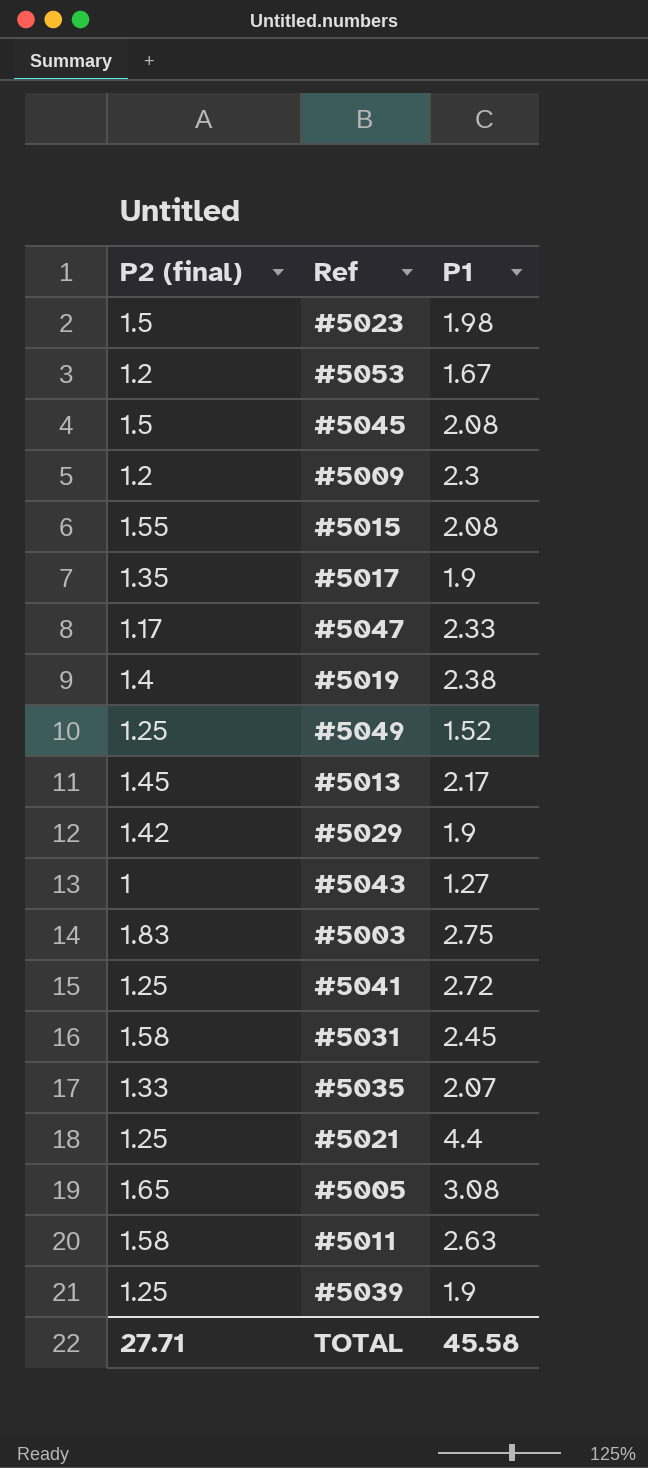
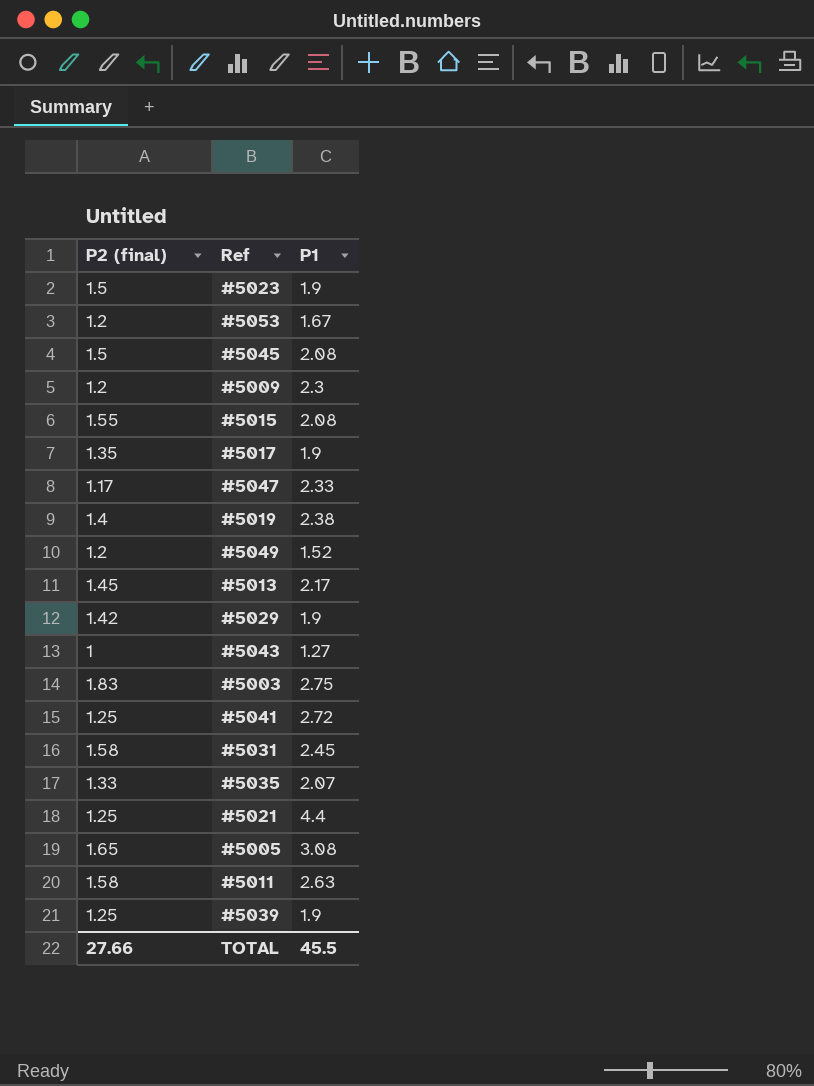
#5023 | P1: 1.98 -> 1.9
#5049 | P2 (final): 1.25 -> 1.2
TOTAL | P2 (final): 27.71 -> 27.66
TOTAL | P1: 45.58 -> 45.5

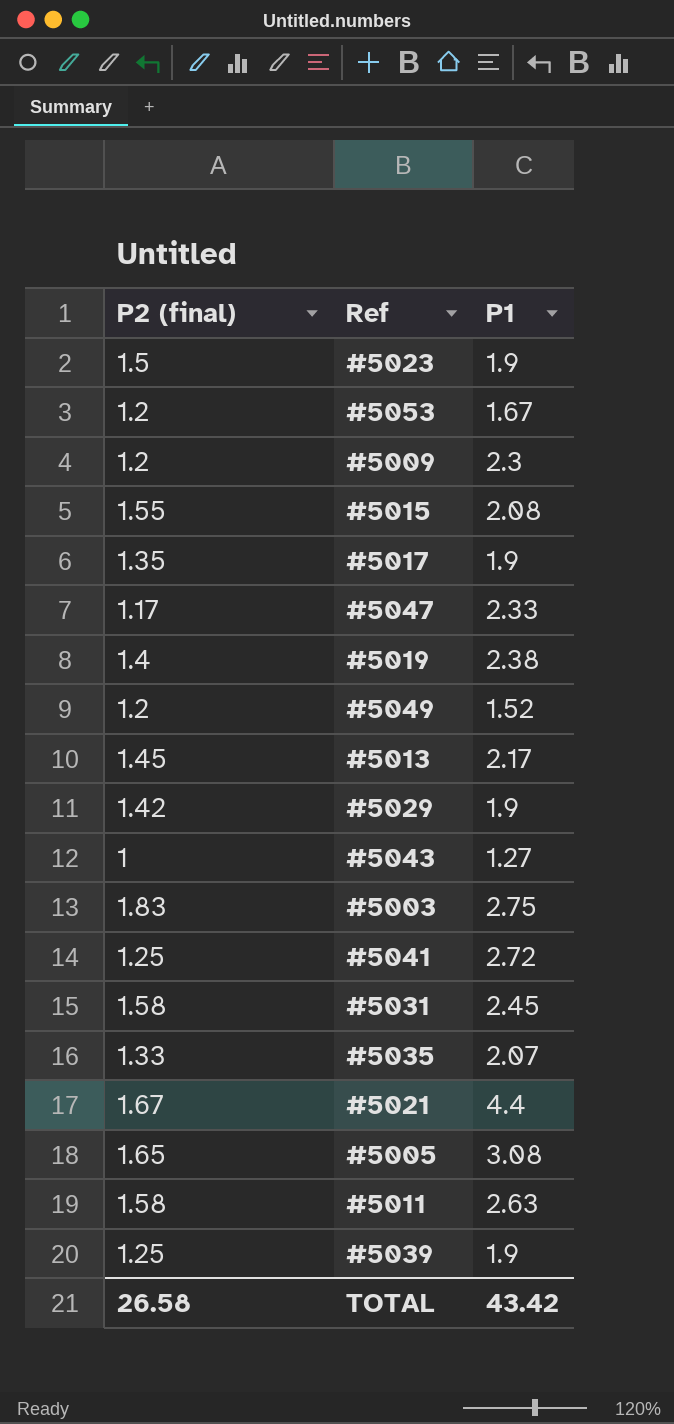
row #5045: 1.5 | 2.08 -> none
#5021 | P2 (final): 1.25 -> 1.67
TOTAL | P2 (final): 27.66 -> 26.58
TOTAL | P1: 45.5 -> 43.42

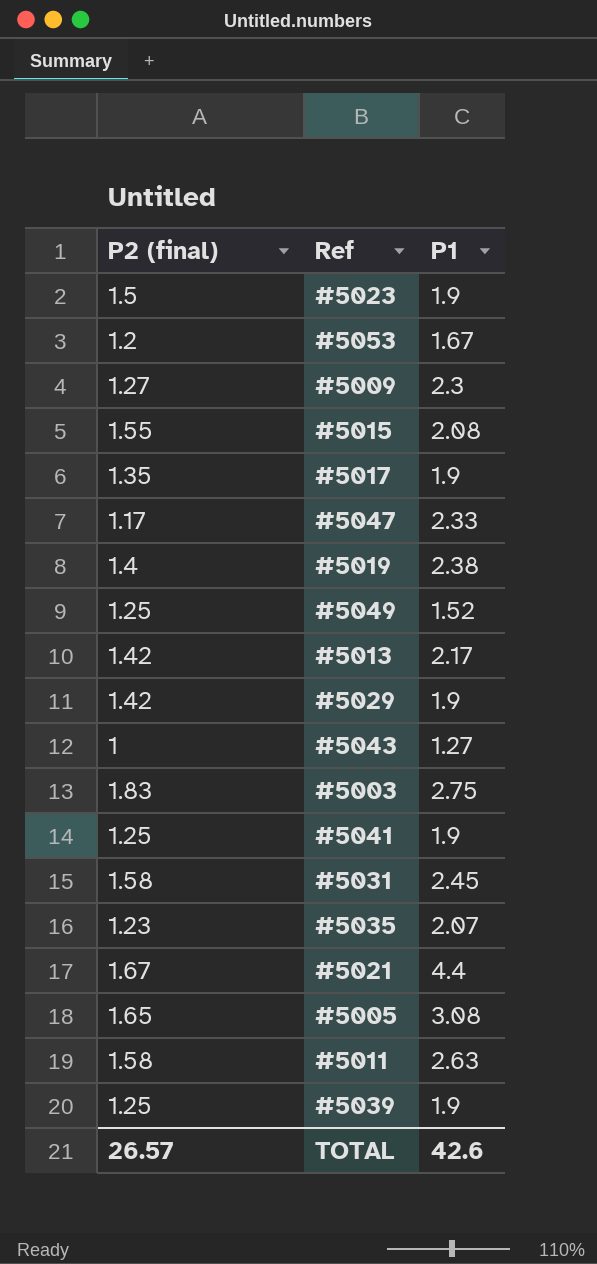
#5009 | P2 (final): 1.2 -> 1.27
#5049 | P2 (final): 1.2 -> 1.25
#5013 | P2 (final): 1.45 -> 1.42
#5041 | P1: 2.72 -> 1.9
#5035 | P2 (final): 1.33 -> 1.23
TOTAL | P2 (final): 26.58 -> 26.57
TOTAL | P1: 43.42 -> 42.6

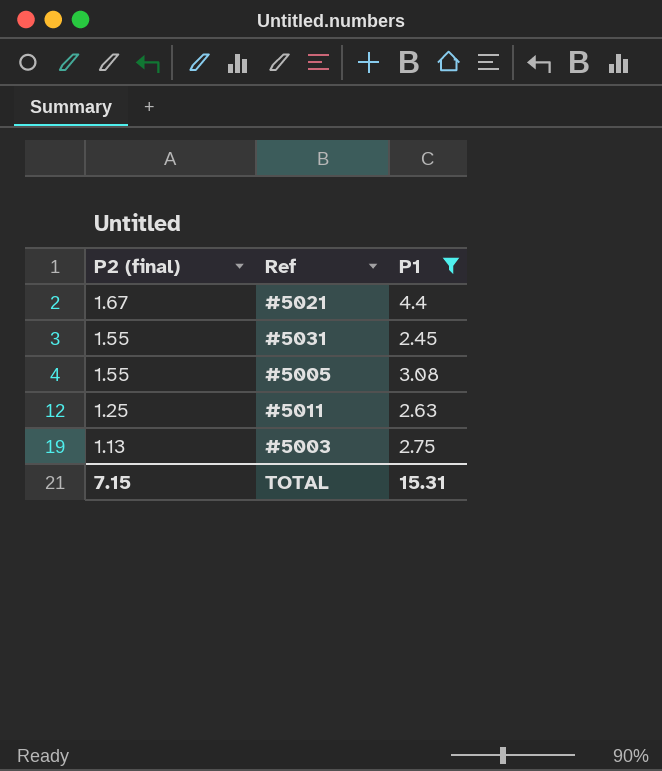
filter: none -> P1 >= 2.45
row order: none -> P2 (final) descending
#5031 | P2 (final): 1.58 -> 1.55
#5005 | P2 (final): 1.65 -> 1.55
#5011 | P2 (final): 1.58 -> 1.25
#5003 | P2 (final): 1.83 -> 1.13
TOTAL | P2 (final): 26.57 -> 7.15
TOTAL | P1: 42.6 -> 15.31

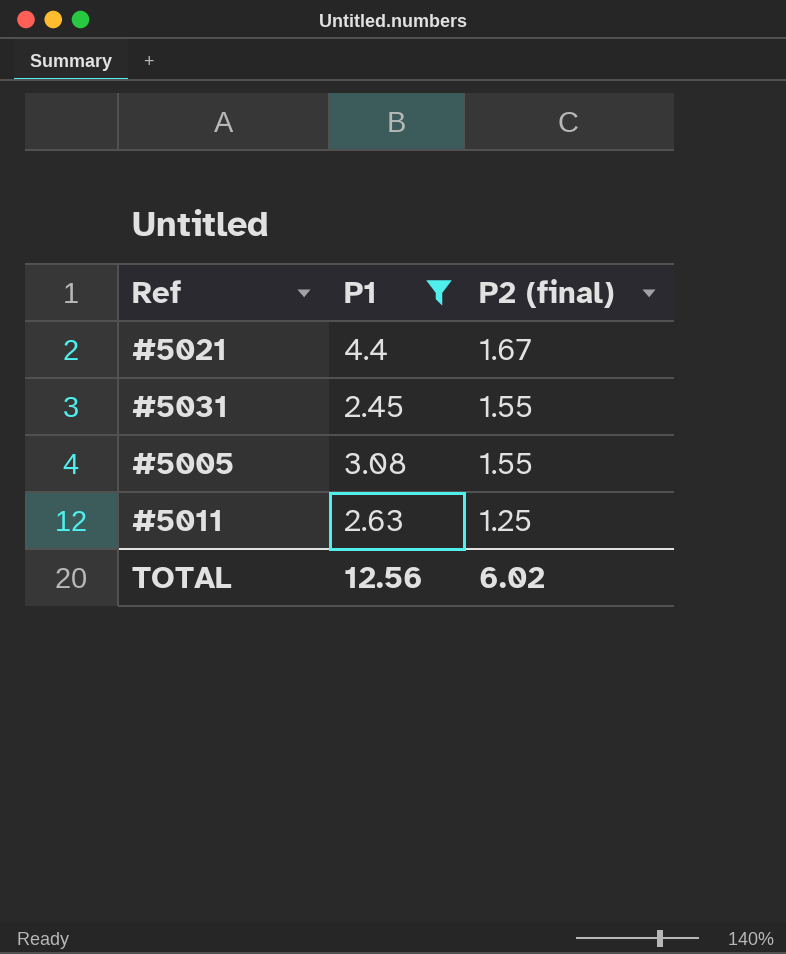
column P2 (final) | position: 1 -> 3
row #5003: 1.13 | 2.75 -> none
TOTAL | P1: 15.31 -> 12.56
TOTAL | P2 (final): 7.15 -> 6.02

